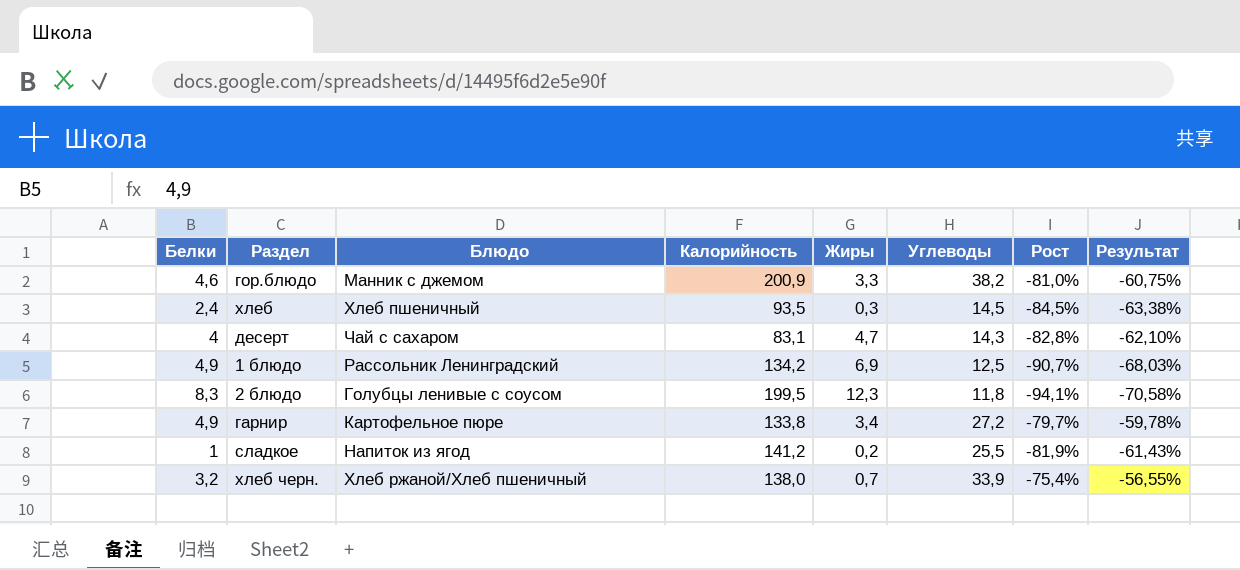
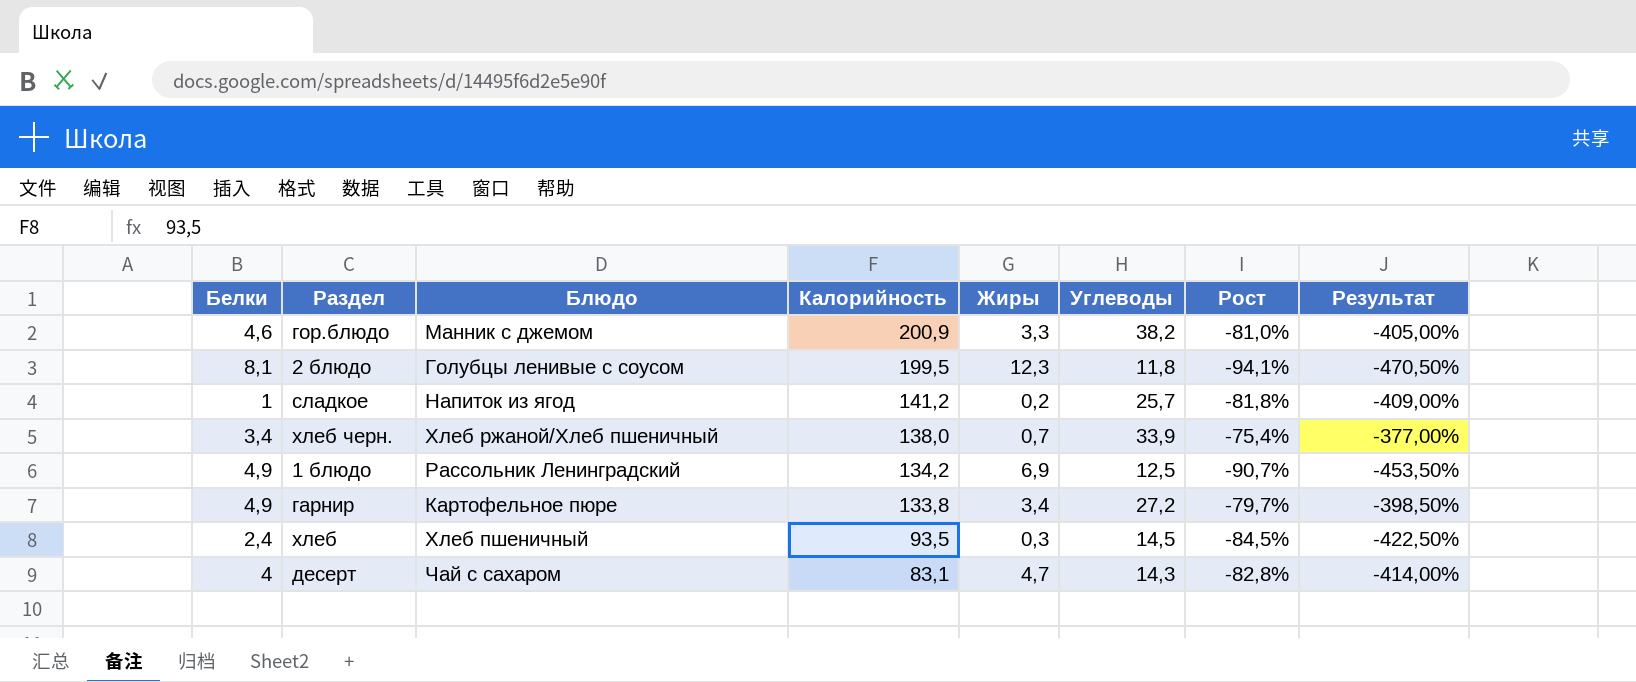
row order: none -> Калорийность descending
column Результат | formula: [Рост] * 0,75 -> [Рост] * 5
2 блюдо | Белки: 8,3 -> 8,1
сладкое | Углеводы: 25,5 -> 25,7
сладкое | Рост: -81,9% -> -81,8%
хлеб черн. | Белки: 3,2 -> 3,4

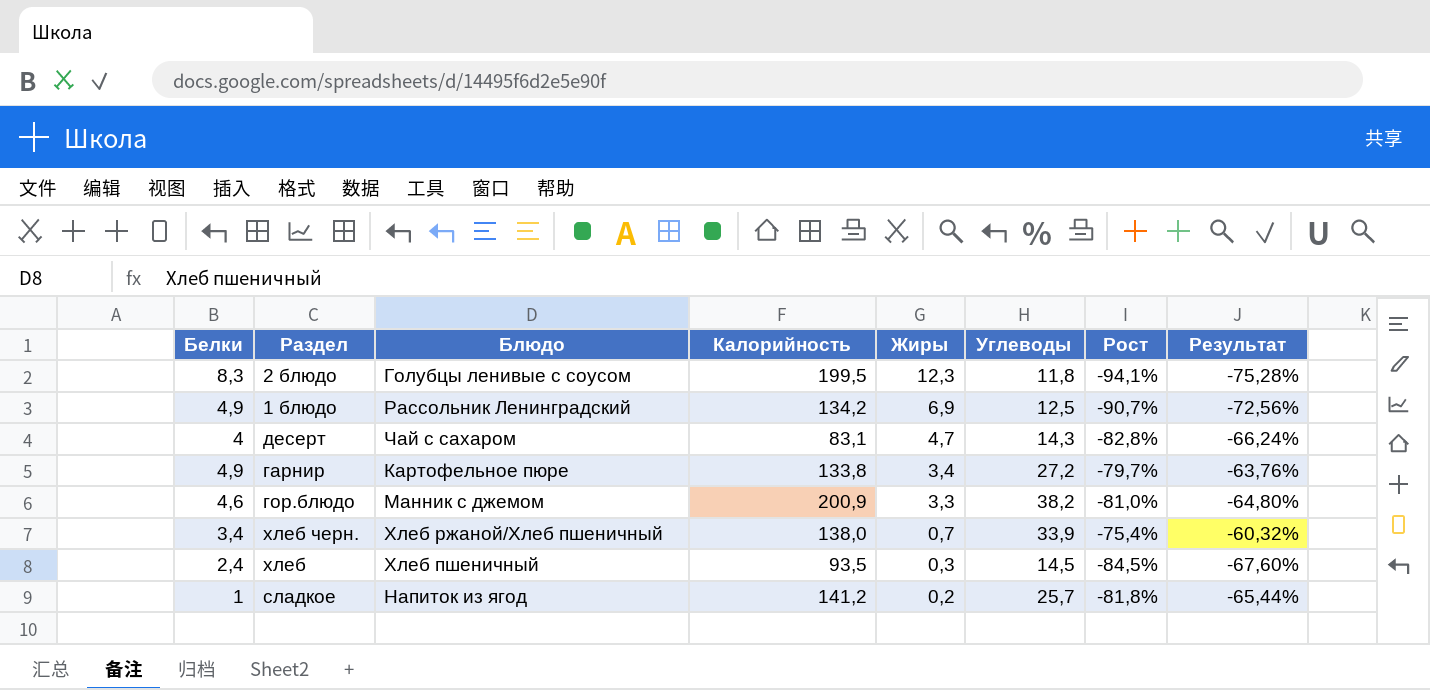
row order: Калорийность descending -> Жиры descending
column Результат | formula: [Рост] * 5 -> [Рост] * 0,8
2 блюдо | Белки: 8,1 -> 8,3

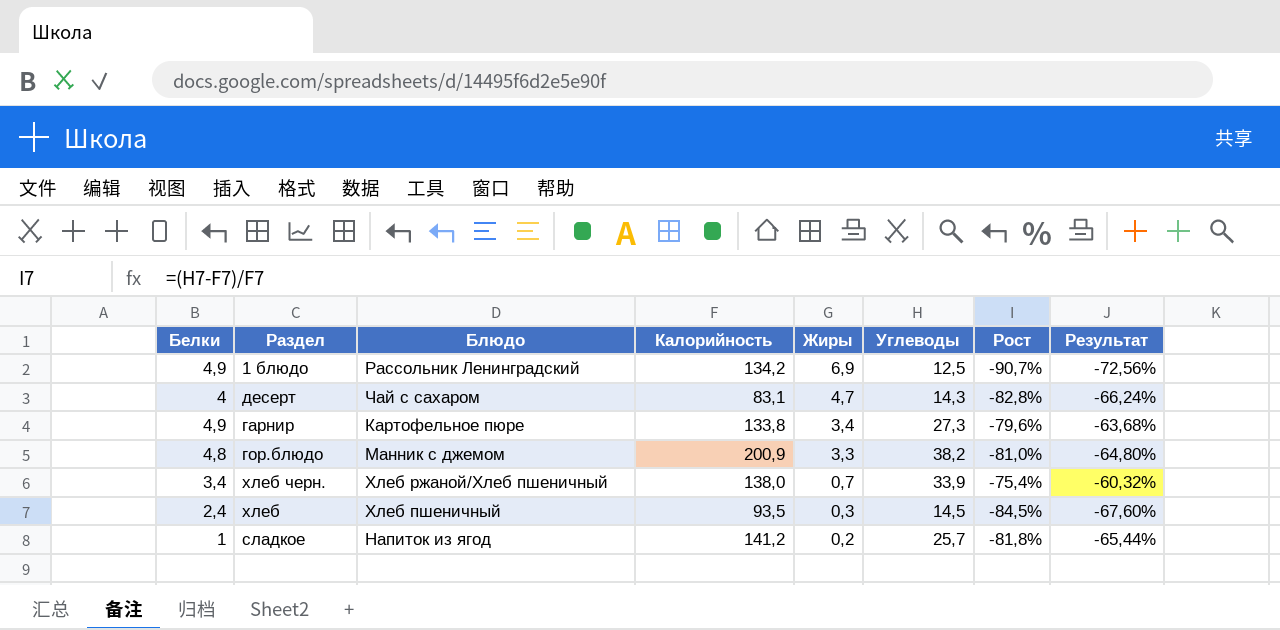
row 2 блюдо: 8,3 | Голубцы ленивые с соусом | 199,5 | 12,3 | 11,8 | -94,1% | -75,28% -> none
гарнир | Углеводы: 27,2 -> 27,3
гарнир | Рост: -79,7% -> -79,6%
гарнир | Результат: -63,76% -> -63,68%
гор.блюдо | Белки: 4,6 -> 4,8

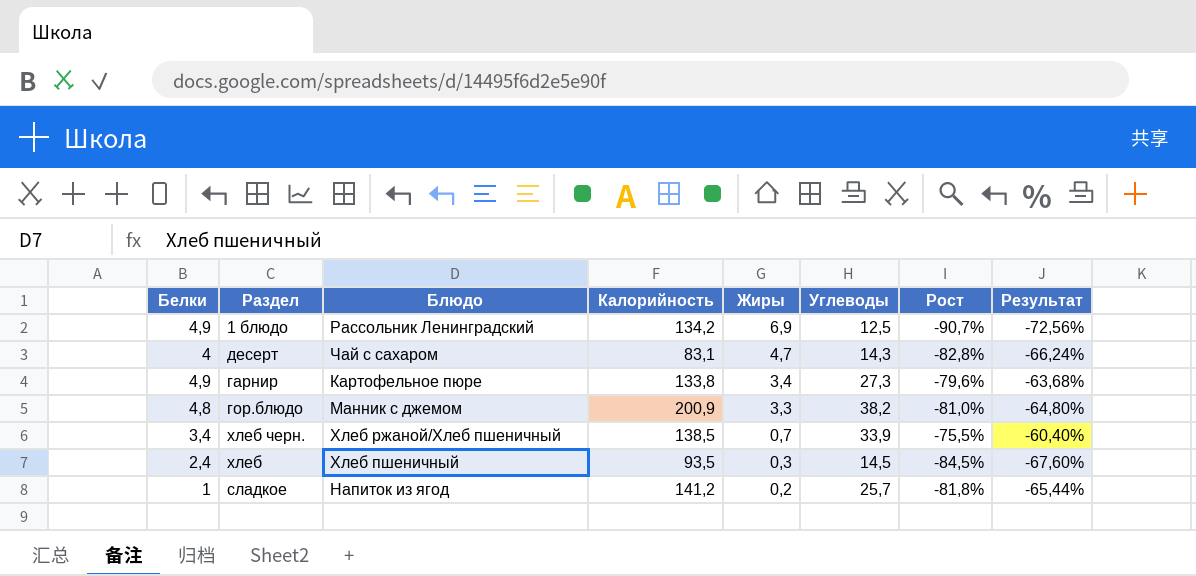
хлеб черн. | Калорийность: 138,0 -> 138,5
хлеб черн. | Рост: -75,4% -> -75,5%
хлеб черн. | Результат: -60,32% -> -60,40%

